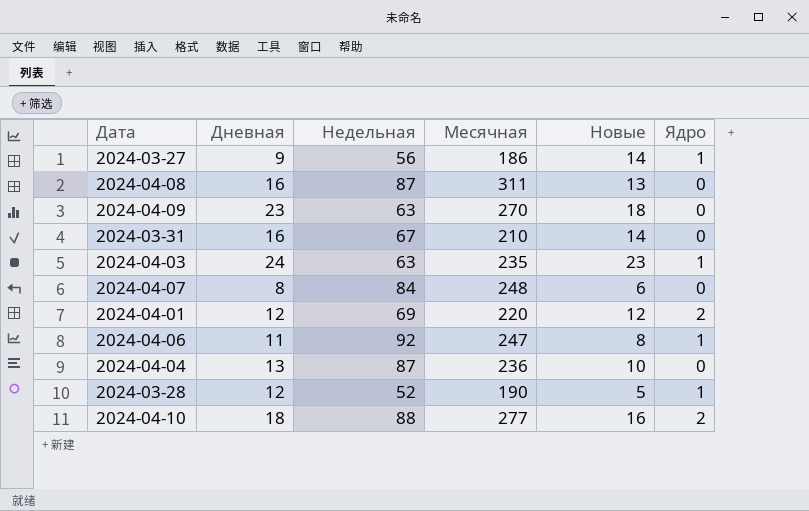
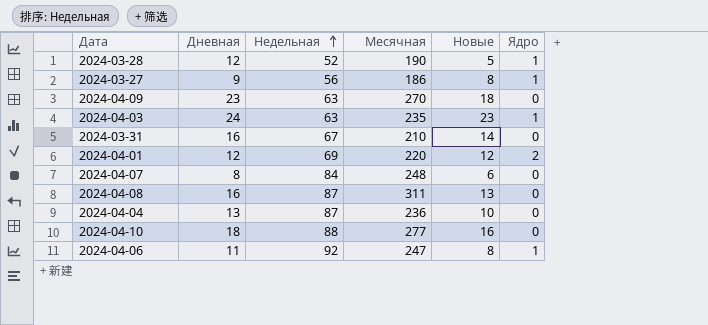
row order: none -> Недельная ascending
2024-03-27 | Новые: 14 -> 8
2024-04-10 | Ядро: 2 -> 0

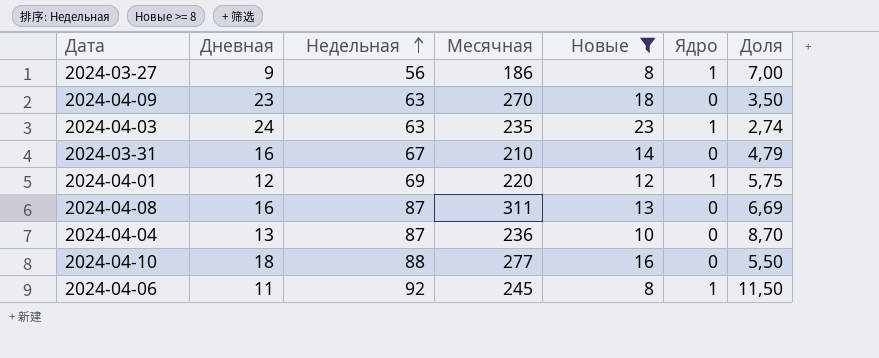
filter: none -> Новые >= 8
column Доля | formula: none -> [Недельная] / [Новые]
2024-04-01 | Ядро: 2 -> 1
2024-04-06 | Месячная: 247 -> 245

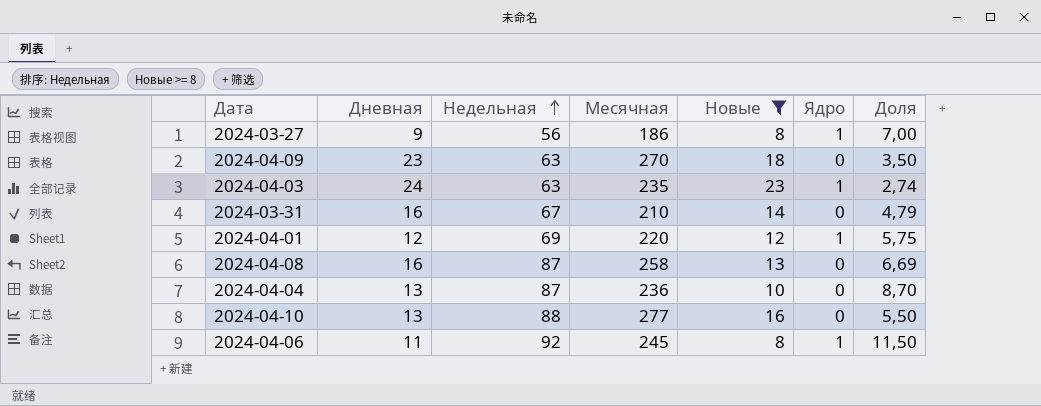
2024-04-08 | Месячная: 311 -> 258
2024-04-10 | Дневная: 18 -> 13

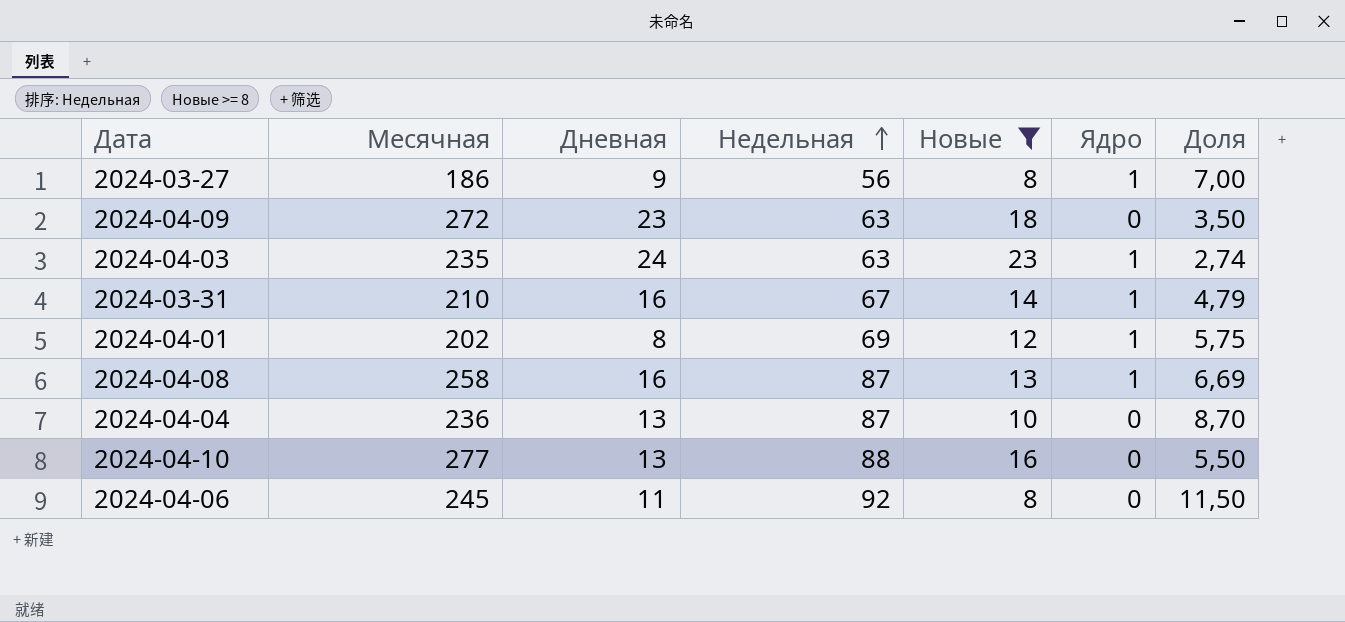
column Месячная | position: 4 -> 2
2024-04-09 | Месячная: 270 -> 272
2024-03-31 | Ядро: 0 -> 1
2024-04-01 | Месячная: 220 -> 202
2024-04-01 | Дневная: 12 -> 8
2024-04-08 | Ядро: 0 -> 1
2024-04-06 | Ядро: 1 -> 0

